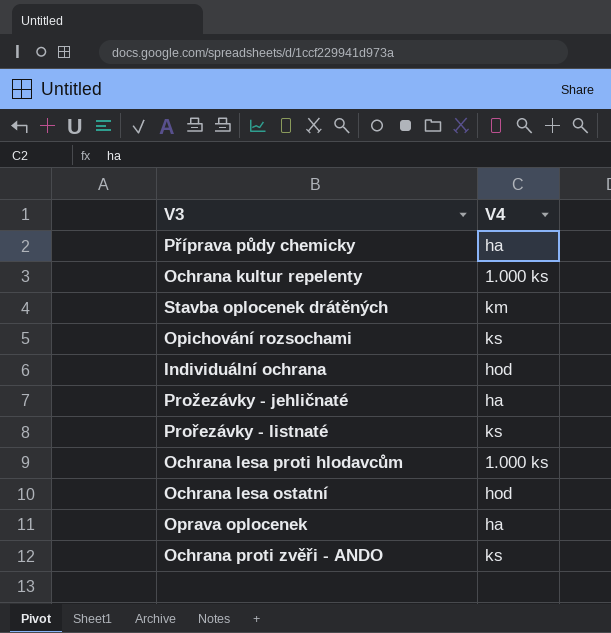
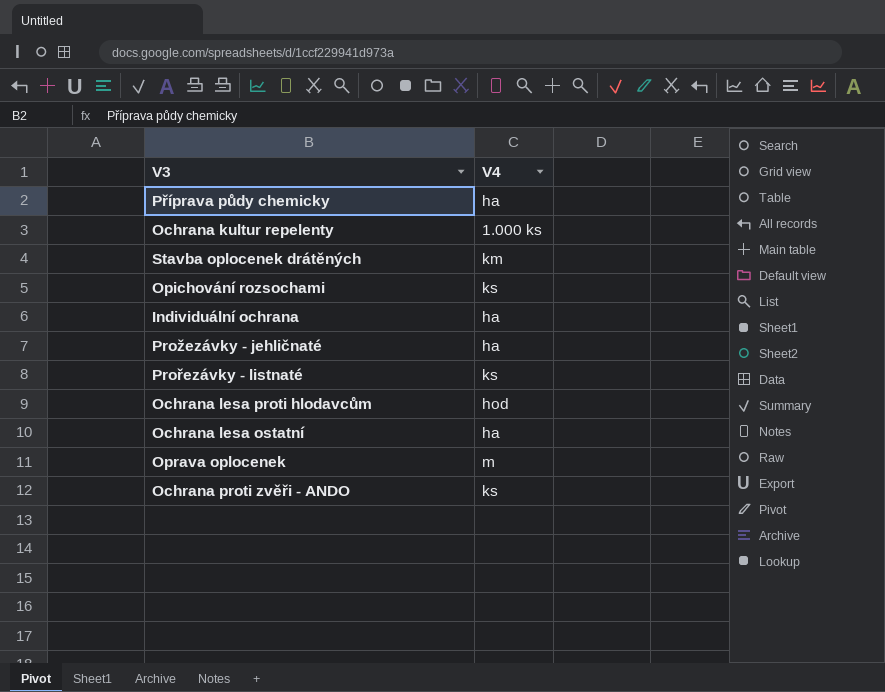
Individuální ochrana | V4: hod -> ha
Ochrana lesa proti hlodavcům | V4: 1.000 ks -> hod
Ochrana lesa ostatní | V4: hod -> ha
Oprava oplocenek | V4: ha -> m

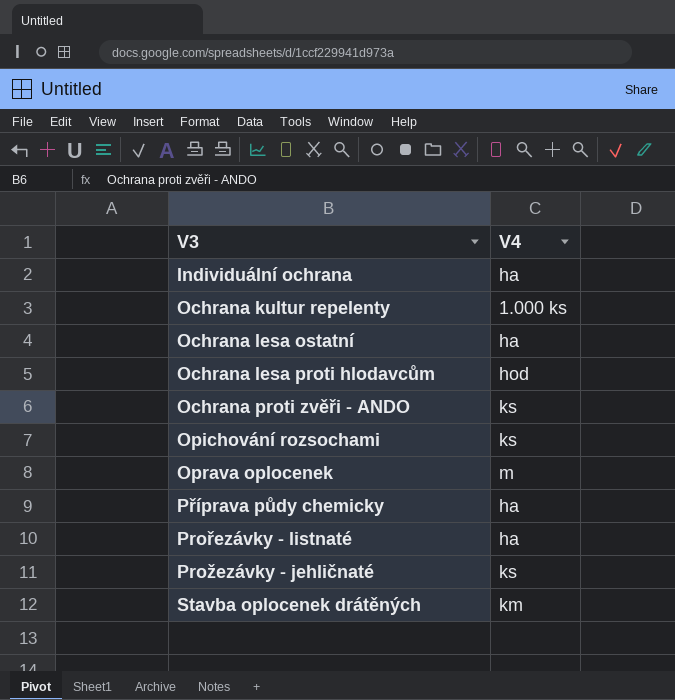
row order: none -> V3 ascending
Prořezávky - listnaté | V4: ks -> ha
Prožezávky - jehličnaté | V4: ha -> ks

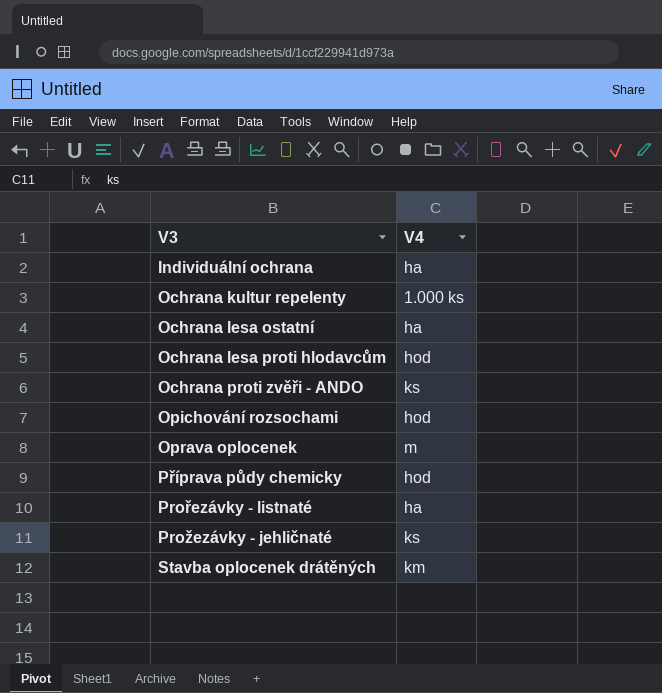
Opichování rozsochami | V4: ks -> hod
Příprava půdy chemicky | V4: ha -> hod

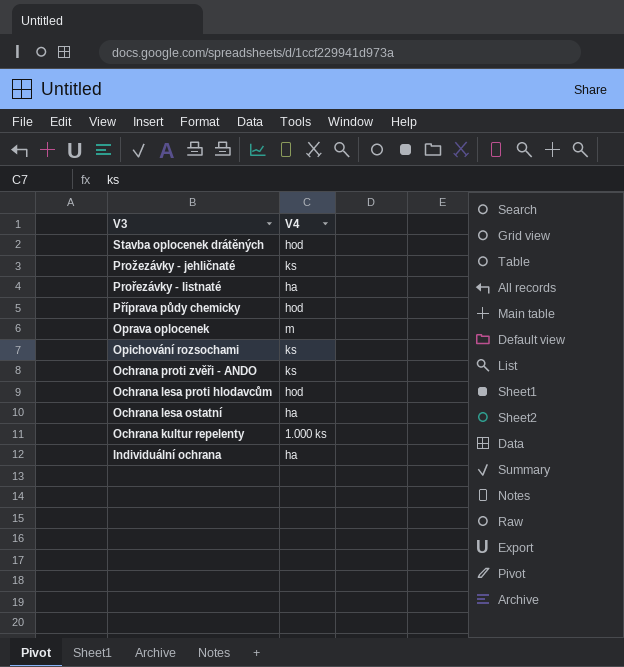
row order: V3 ascending -> V3 descending
Stavba oplocenek drátěných | V4: km -> hod
Opichování rozsochami | V4: hod -> ks

